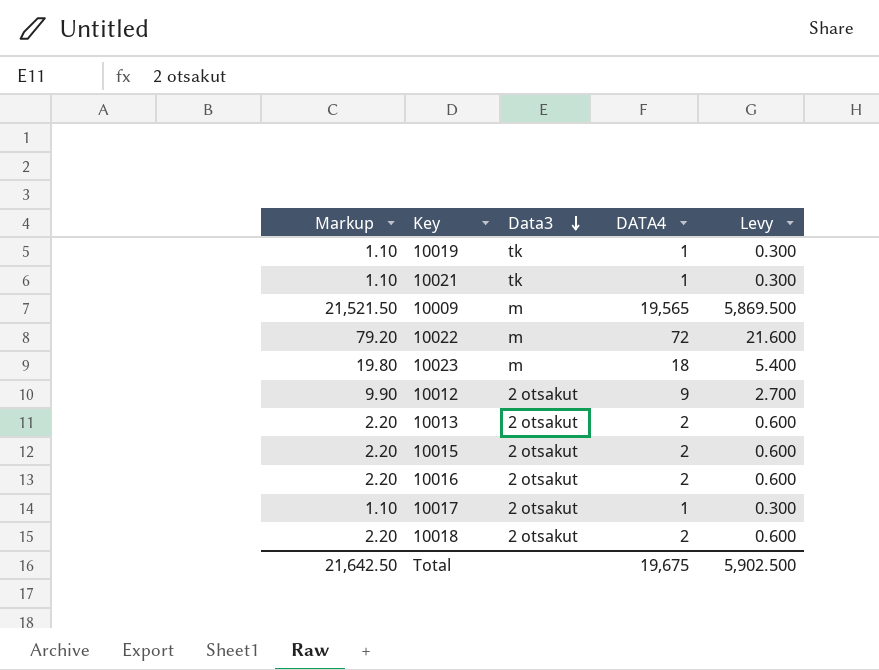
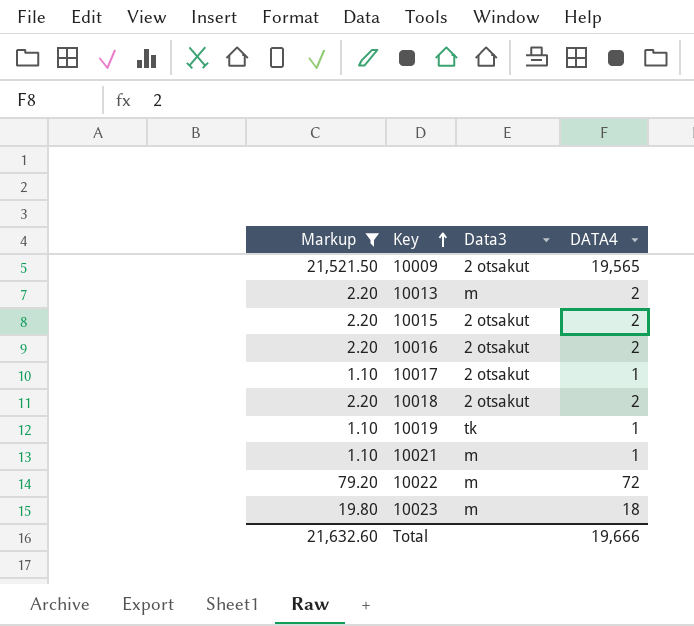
filter: none -> Markup != 9.90
row order: Data3 descending -> Key ascending
column Levy | formula: [DATA4] * 0.3 -> none
10009 | Data3: m -> 2 otsakut
10013 | Data3: 2 otsakut -> m
10021 | Data3: tk -> m
Total | Markup: 21,642.50 -> 21,632.60
Total | DATA4: 19,675 -> 19,666

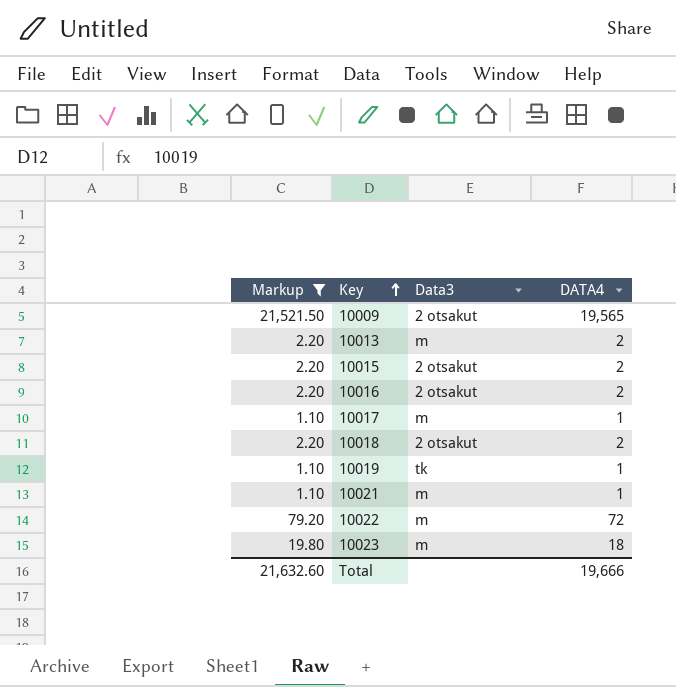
10017 | Data3: 2 otsakut -> m

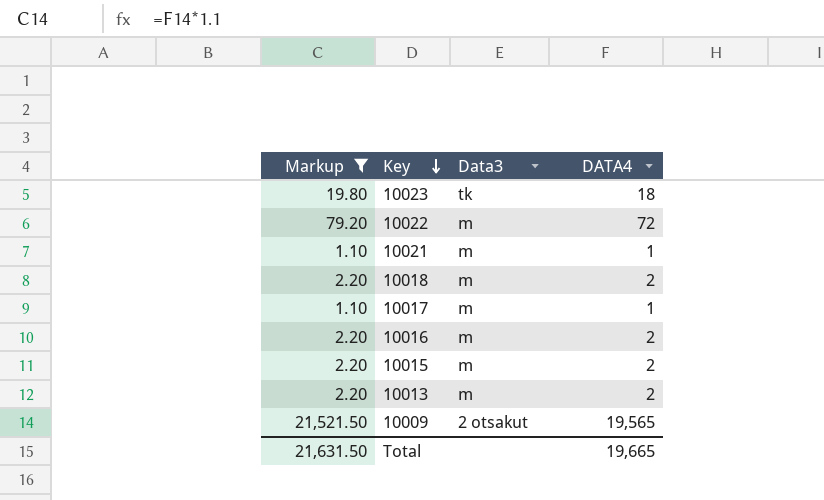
row order: Key ascending -> Key descending
row 10019: 1.10 | tk | 1 -> none
10023 | Data3: m -> tk
10018 | Data3: 2 otsakut -> m
10016 | Data3: 2 otsakut -> m
10015 | Data3: 2 otsakut -> m
Total | Markup: 21,632.60 -> 21,631.50
Total | DATA4: 19,666 -> 19,665

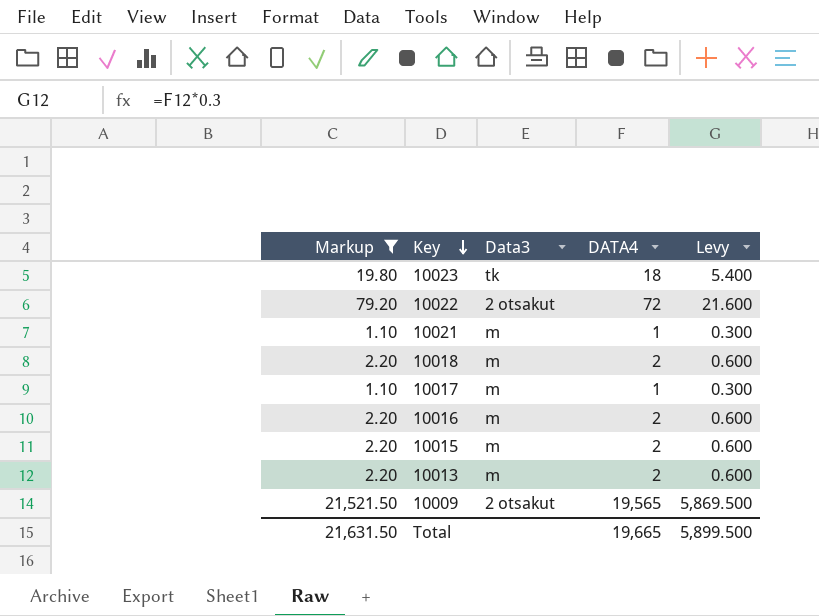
column Levy | formula: none -> [DATA4] * 0.3
10022 | Data3: m -> 2 otsakut

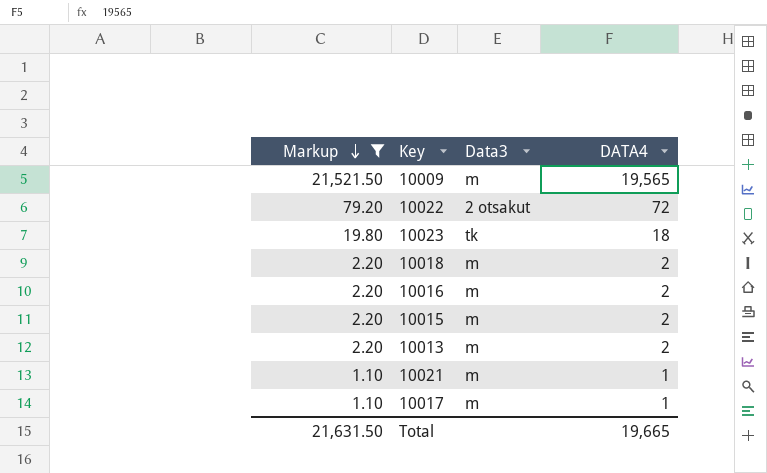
row order: Key descending -> Markup descending
column Levy | formula: [DATA4] * 0.3 -> none
10009 | Data3: 2 otsakut -> m

